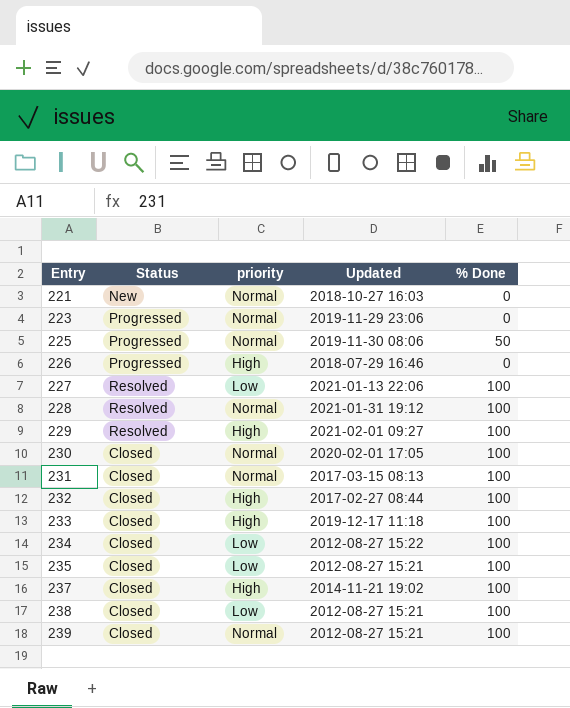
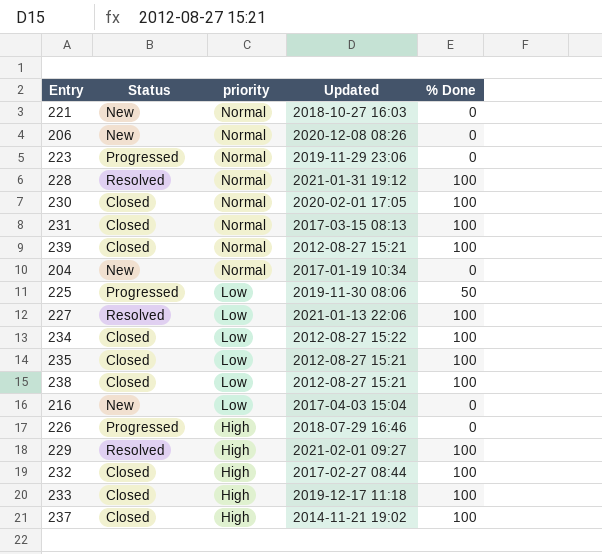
row order: Entry ascending -> priority descending
row 206: none -> New | Normal | 2020-12-08 08:26 | 0
row 204: none -> New | Normal | 2017-01-19 10:34 | 0
225 | priority: Normal -> Low
row 216: none -> New | Low | 2017-04-03 15:04 | 0

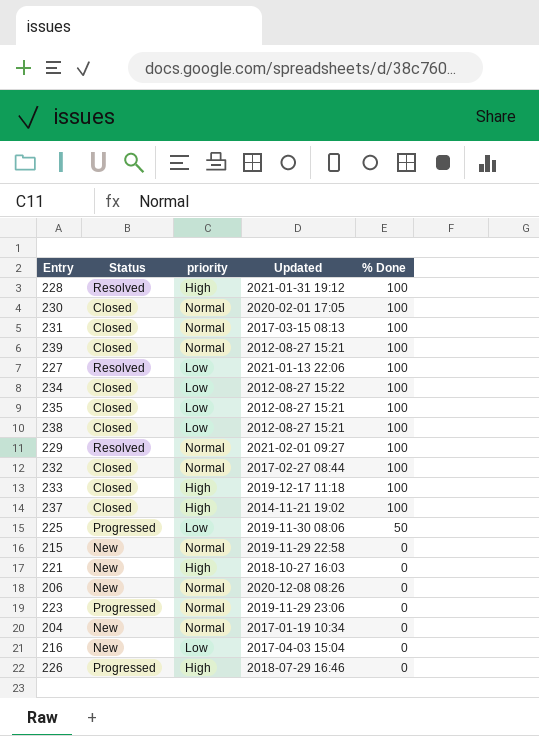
row order: priority descending -> % Done descending
228 | priority: Normal -> High
229 | priority: High -> Normal
232 | priority: High -> Normal
row 215: none -> New | Normal | 2019-11-29 22:58 | 0
221 | priority: Normal -> High

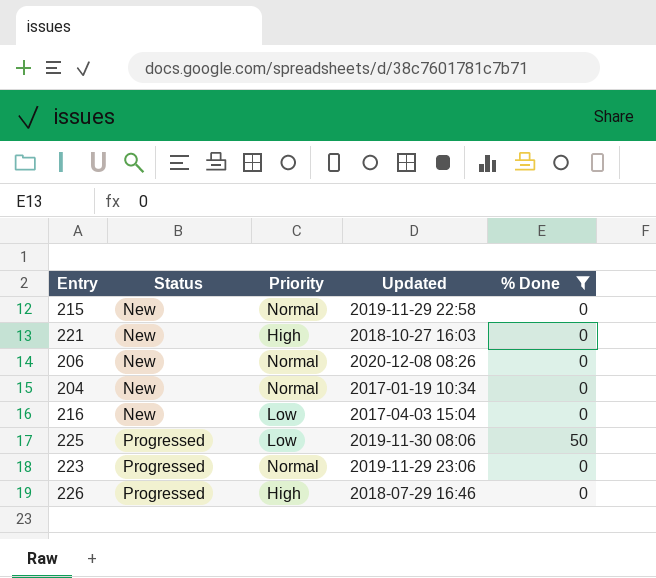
filter: none -> % Done != 100
row order: % Done descending -> Status ascending
column name: priority -> Priority

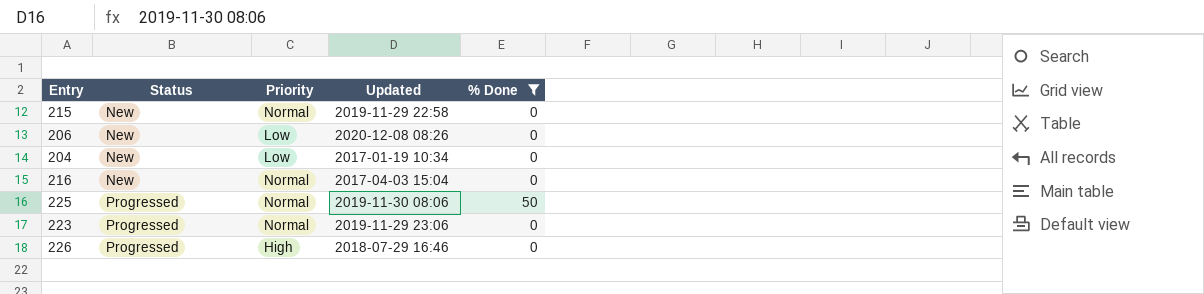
row 221: New | High | 2018-10-27 16:03 | 0 -> none
206 | Priority: Normal -> Low
204 | Priority: Normal -> Low
216 | Priority: Low -> Normal
225 | Priority: Low -> Normal

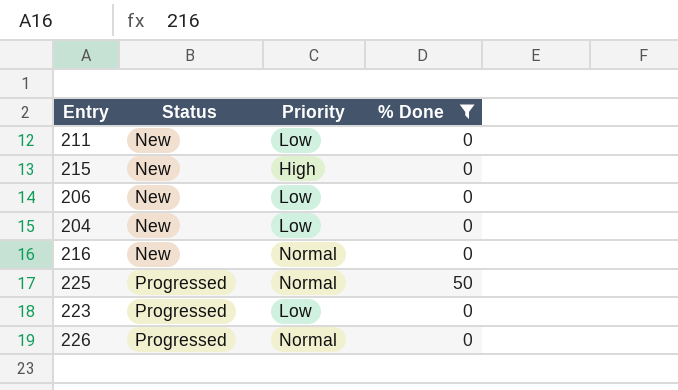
column Updated | position: 4 -> none
row 211: none -> New | Low | 0
215 | Priority: Normal -> High
223 | Priority: Normal -> Low
226 | Priority: High -> Normal

